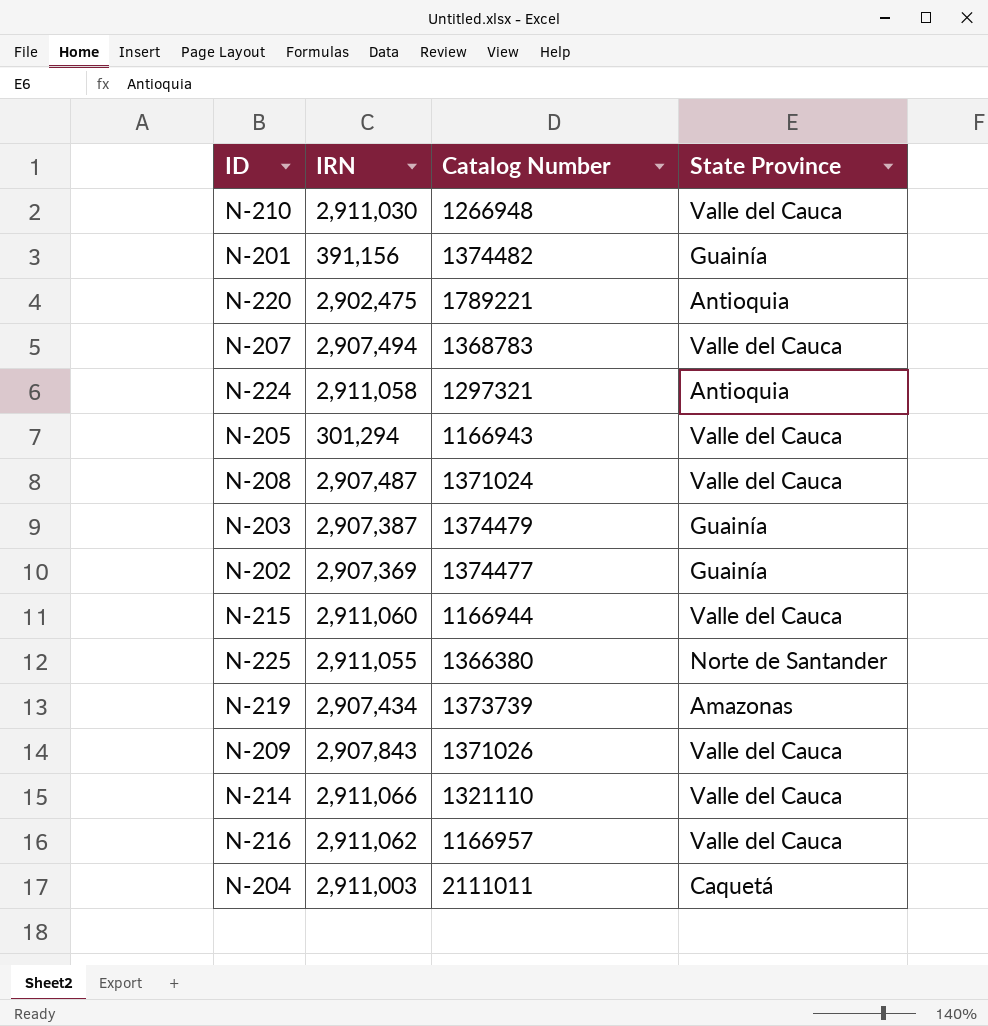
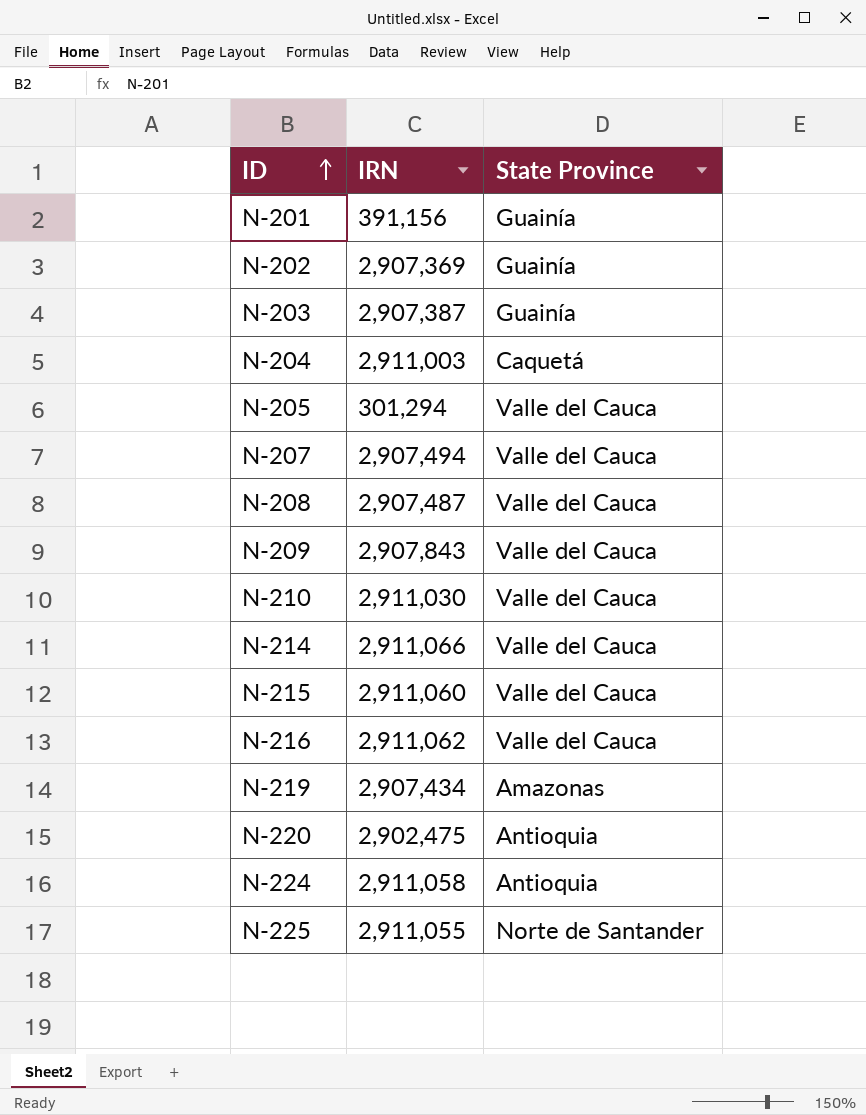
row order: none -> ID ascending
column Catalog Number | position: 3 -> none

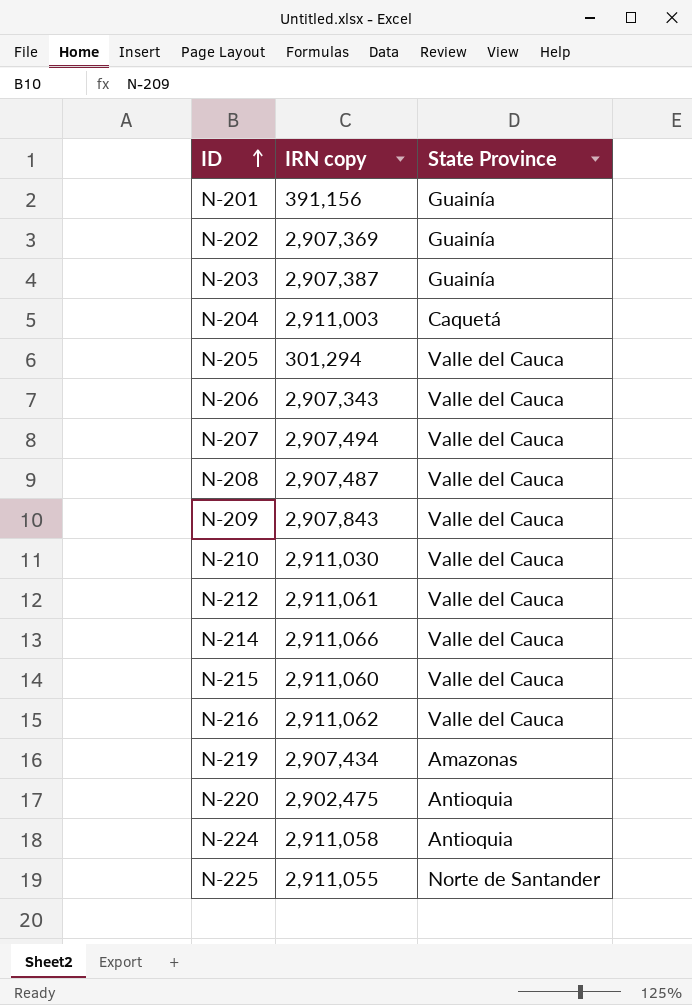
column name: IRN -> IRN copy
row N-206: none -> 2,907,343 | Valle del Cauca
row N-212: none -> 2,911,061 | Valle del Cauca

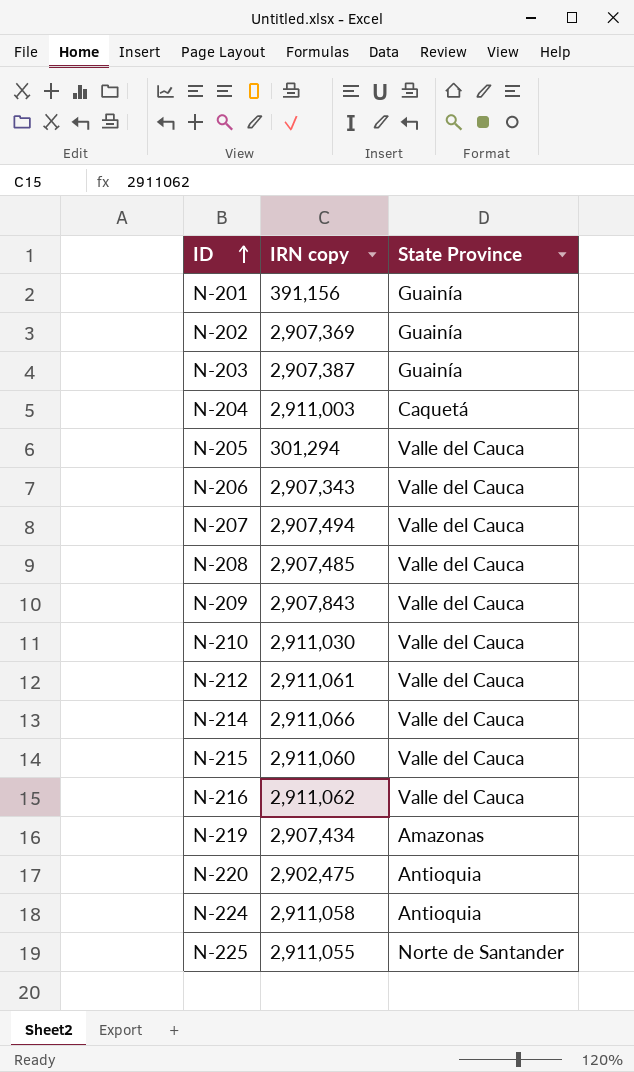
N-208 | IRN copy: 2,907,487 -> 2,907,485

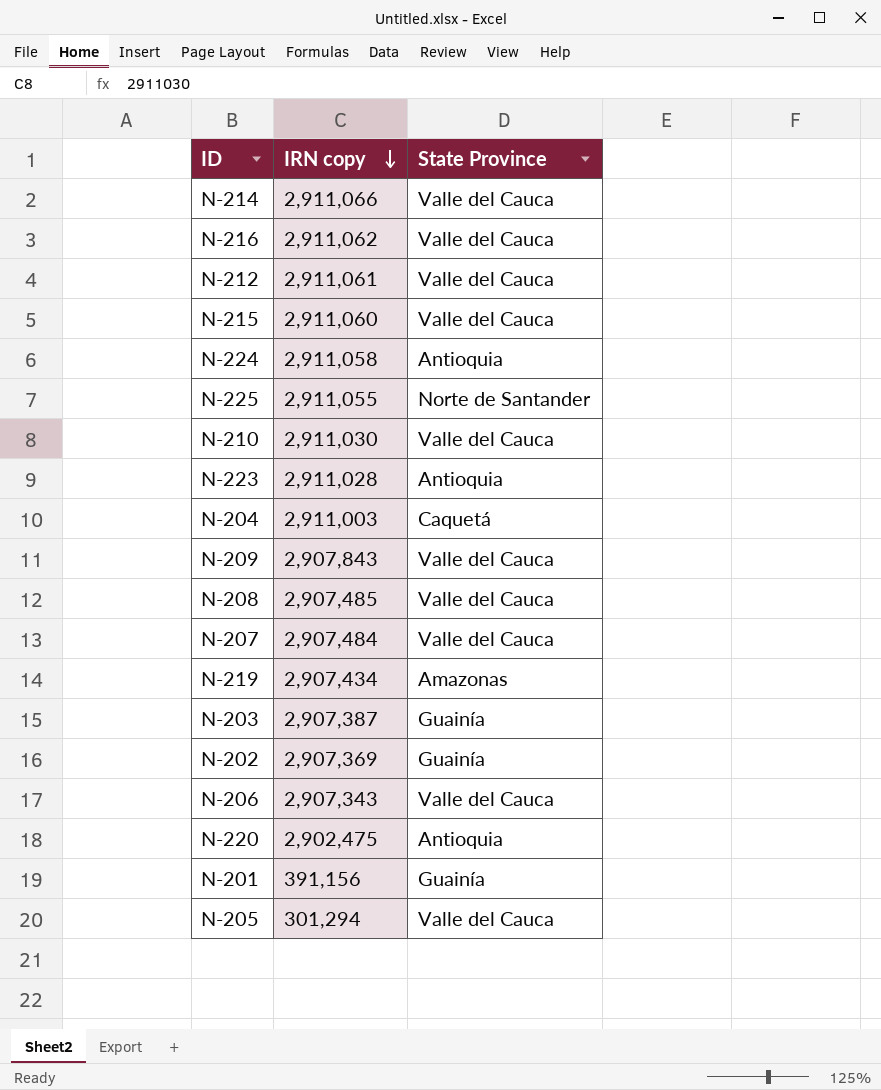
row order: ID ascending -> IRN copy descending
row N-223: none -> 2,911,028 | Antioquia
N-207 | IRN copy: 2,907,494 -> 2,907,484

